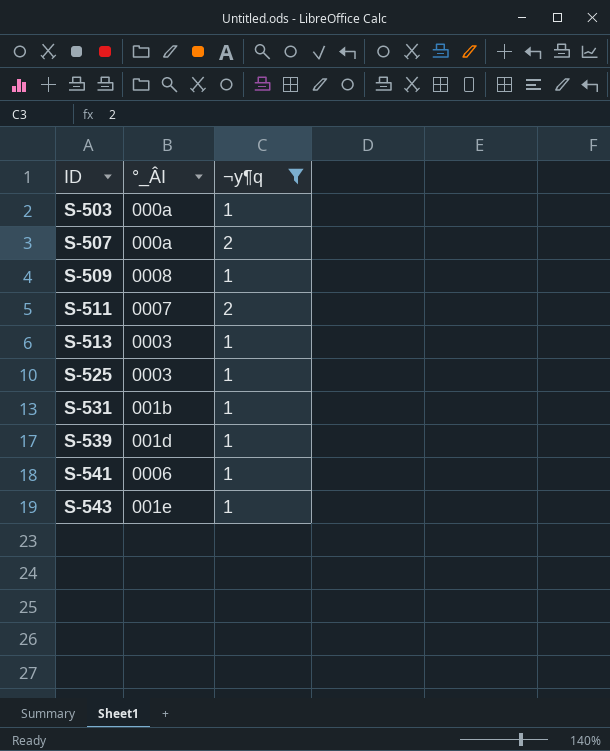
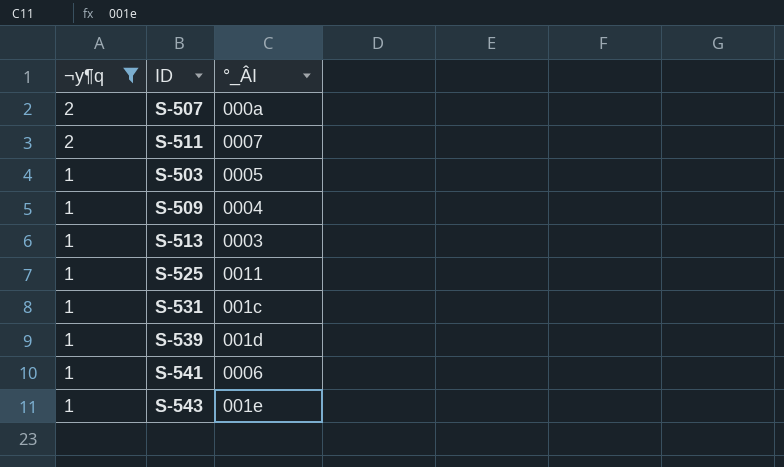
row order: ID ascending -> ¬y¶q descending
column ¬y¶q | position: 3 -> 1
S-503 | °_ÂI: 000a -> 0005
S-509 | °_ÂI: 0008 -> 0004
S-525 | °_ÂI: 0003 -> 0011
S-531 | °_ÂI: 001b -> 001c

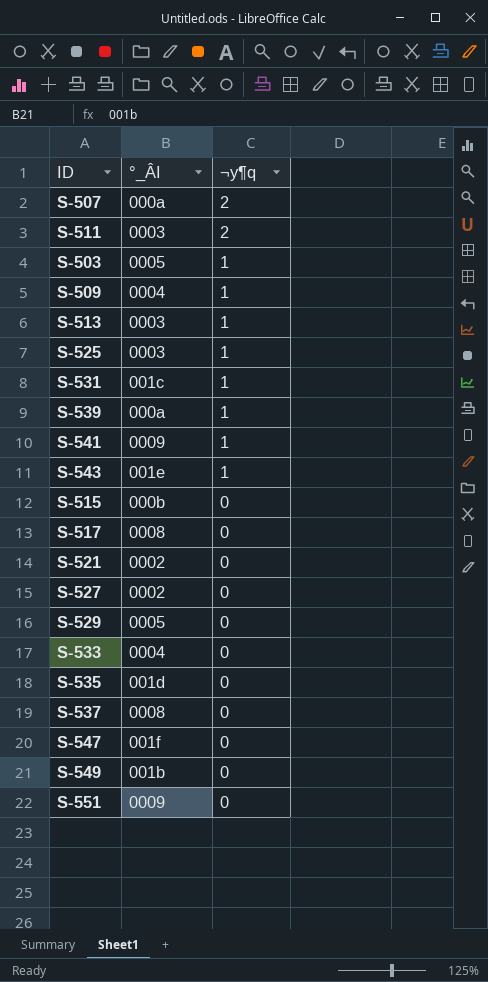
filter: ¬y¶q != 0 -> none
column ¬y¶q | position: 1 -> 3
S-511 | °_ÂI: 0007 -> 0003
S-525 | °_ÂI: 0011 -> 0003
S-539 | °_ÂI: 001d -> 000a
S-541 | °_ÂI: 0006 -> 0009

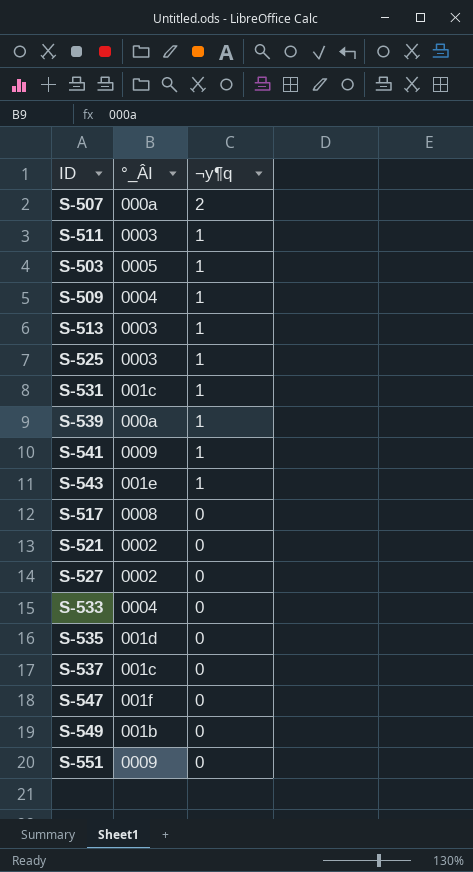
row S-515: 000b | 0 -> none
row S-529: 0005 | 0 -> none
S-511 | ¬y¶q: 2 -> 1
S-537 | °_ÂI: 0008 -> 001c

